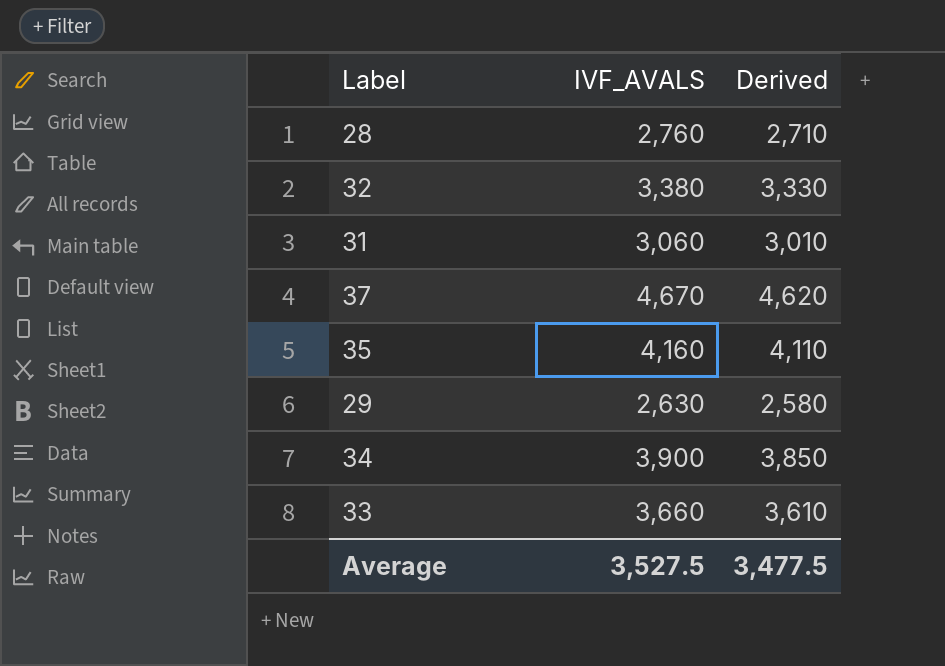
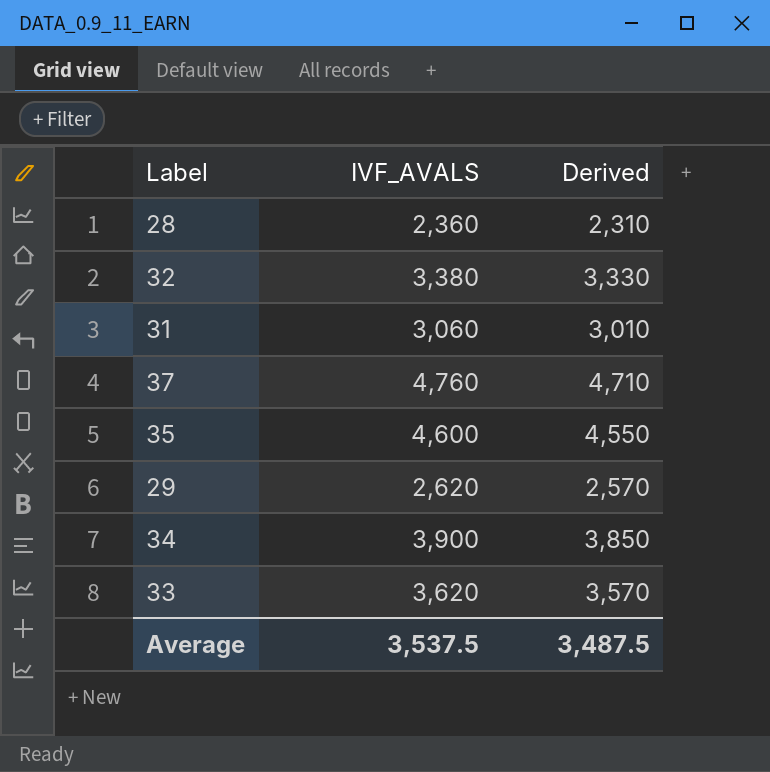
28 | IVF_AVALS: 2,760 -> 2,360
28 | Derived: 2,710 -> 2,310
37 | IVF_AVALS: 4,670 -> 4,760
37 | Derived: 4,620 -> 4,710
35 | IVF_AVALS: 4,160 -> 4,600
35 | Derived: 4,110 -> 4,550
29 | IVF_AVALS: 2,630 -> 2,620
29 | Derived: 2,580 -> 2,570
33 | IVF_AVALS: 3,660 -> 3,620
33 | Derived: 3,610 -> 3,570
Average | IVF_AVALS: 3,527.5 -> 3,537.5
Average | Derived: 3,477.5 -> 3,487.5

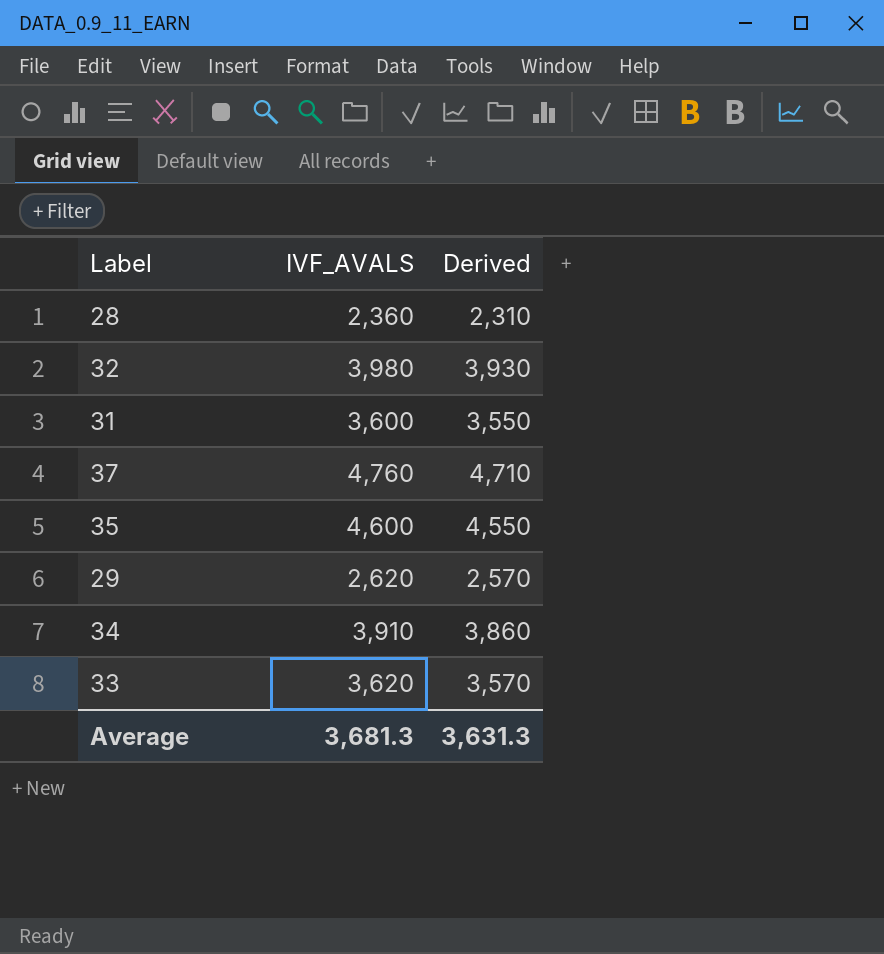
32 | IVF_AVALS: 3,380 -> 3,980
32 | Derived: 3,330 -> 3,930
31 | IVF_AVALS: 3,060 -> 3,600
31 | Derived: 3,010 -> 3,550
34 | IVF_AVALS: 3,900 -> 3,910
34 | Derived: 3,850 -> 3,860
Average | IVF_AVALS: 3,537.5 -> 3,681.3
Average | Derived: 3,487.5 -> 3,631.3

